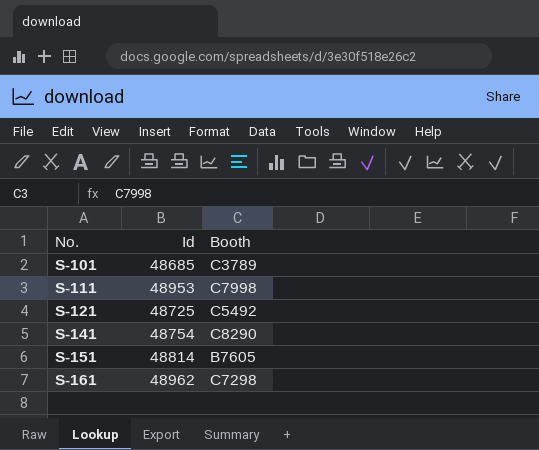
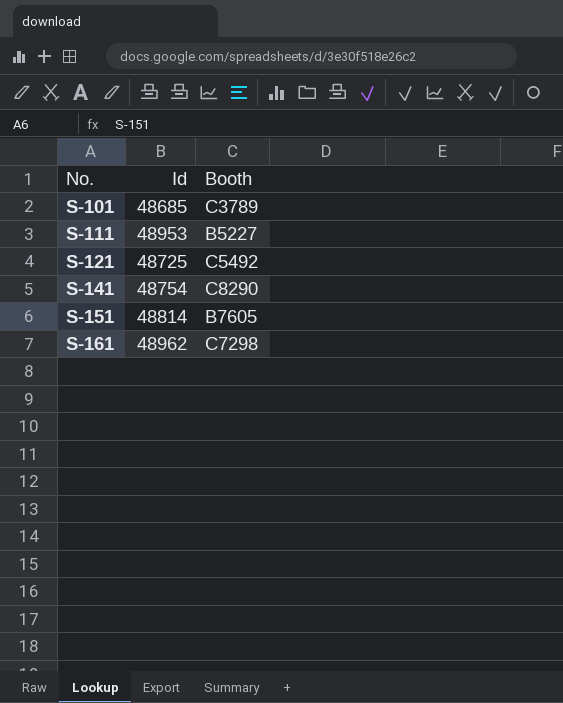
S-111 | Booth: C7998 -> B5227

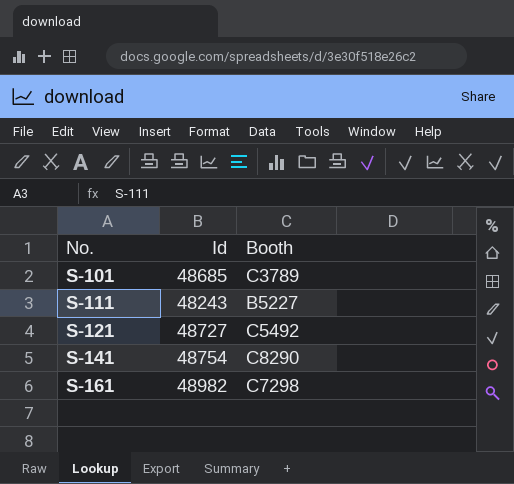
row S-151: 48814 | B7605 -> none
S-111 | Id: 48953 -> 48243
S-121 | Id: 48725 -> 48727
S-161 | Id: 48962 -> 48982

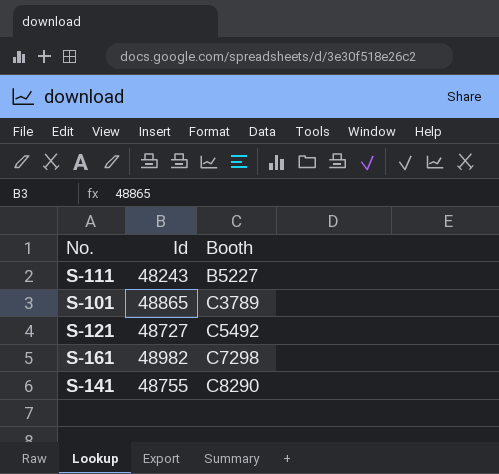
row order: No. ascending -> Booth ascending
S-101 | Id: 48685 -> 48865
S-141 | Id: 48754 -> 48755

